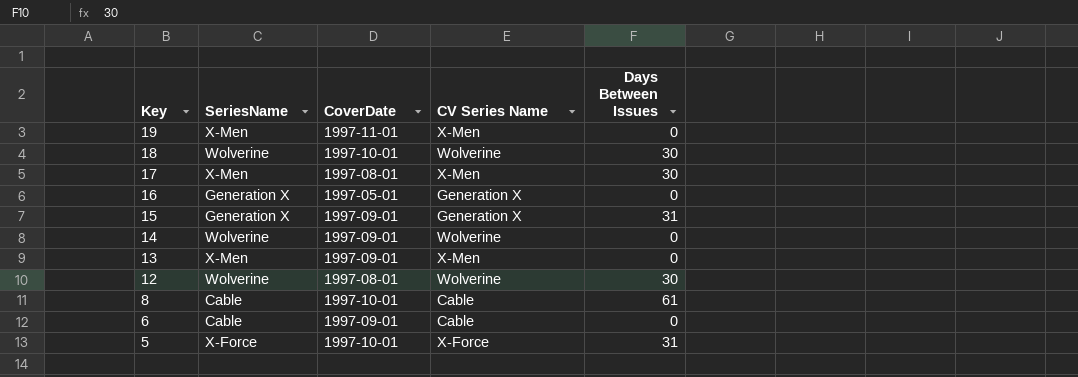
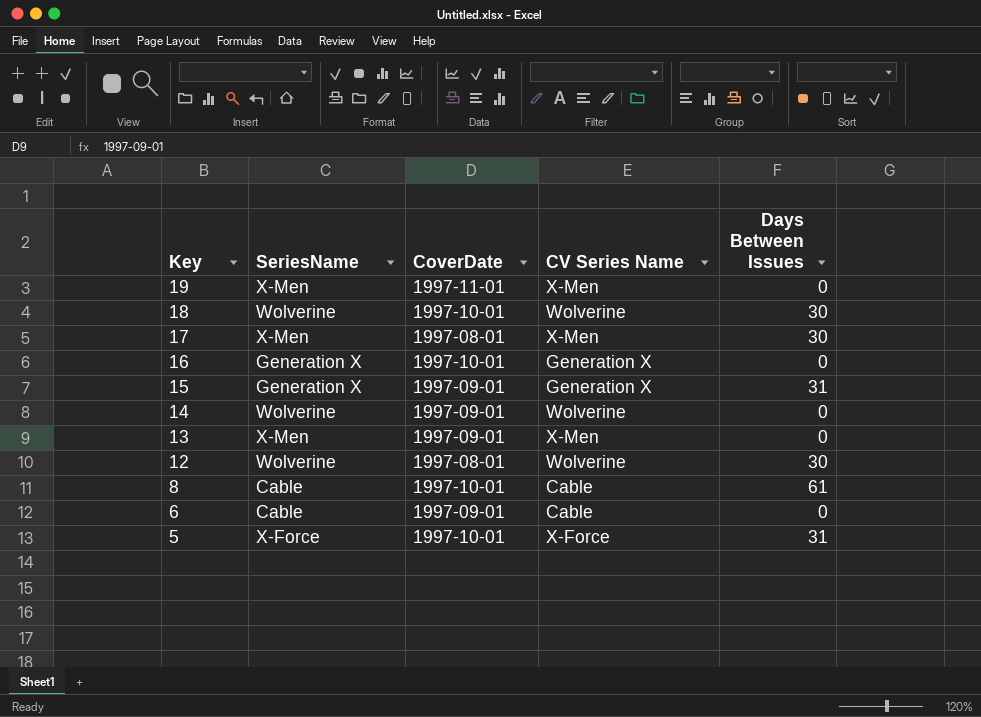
16 | CoverDate: 1997-05-01 -> 1997-10-01

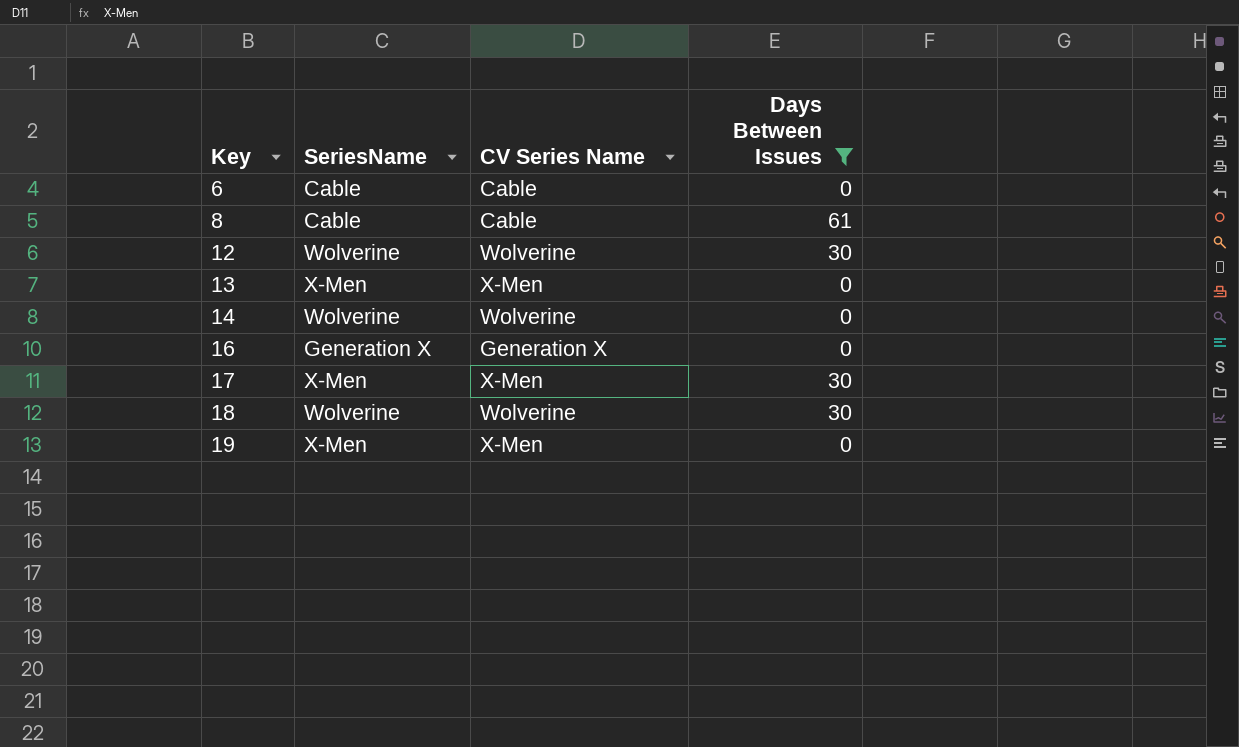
filter: none -> Days Between Issues != 31
row order: Key descending -> Key ascending
column CoverDate | position: 3 -> none

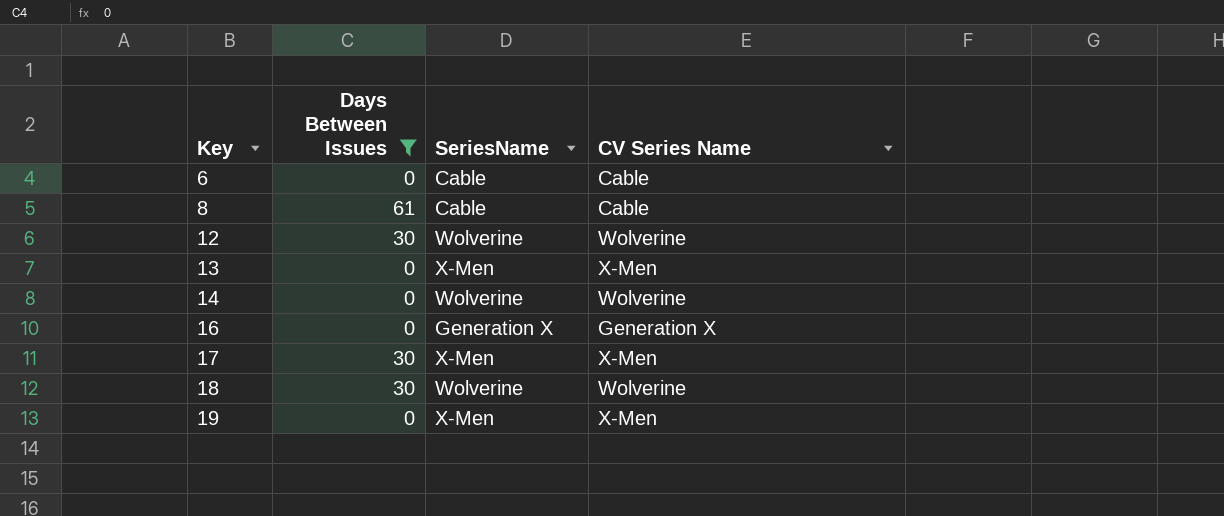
column Days Between Issues | position: 4 -> 2

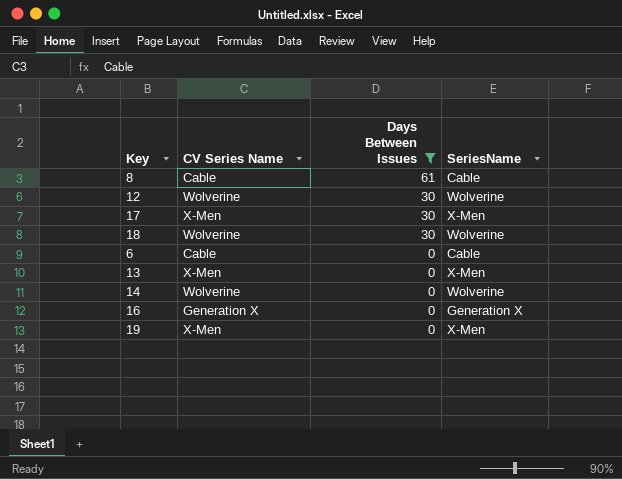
row order: Key ascending -> Days Between Issues descending
column CV Series Name | position: 4 -> 2

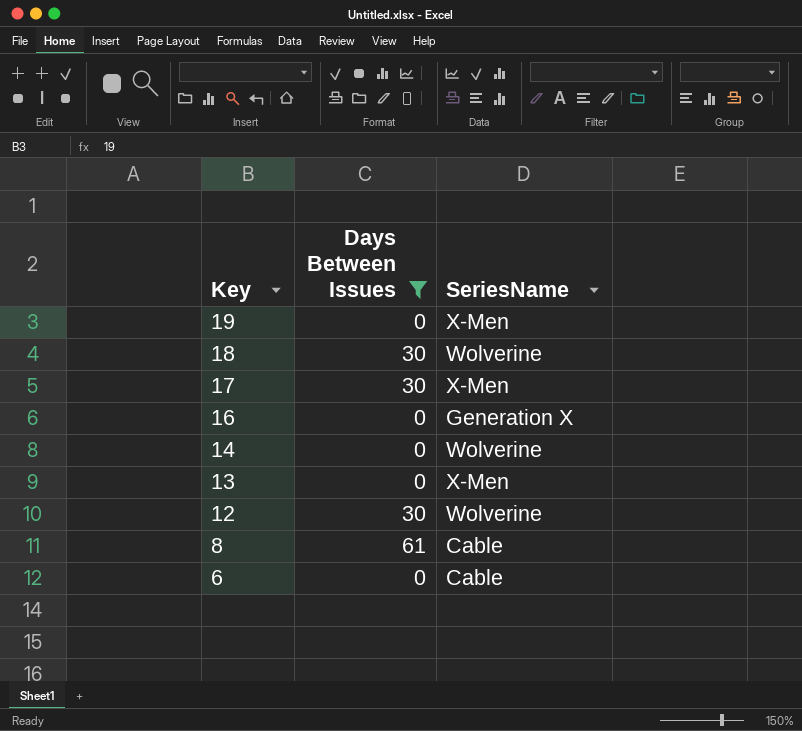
row order: Days Between Issues descending -> Key descending
column CV Series Name | position: 2 -> none

